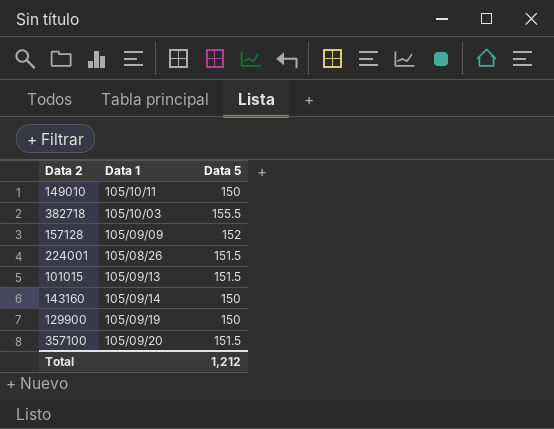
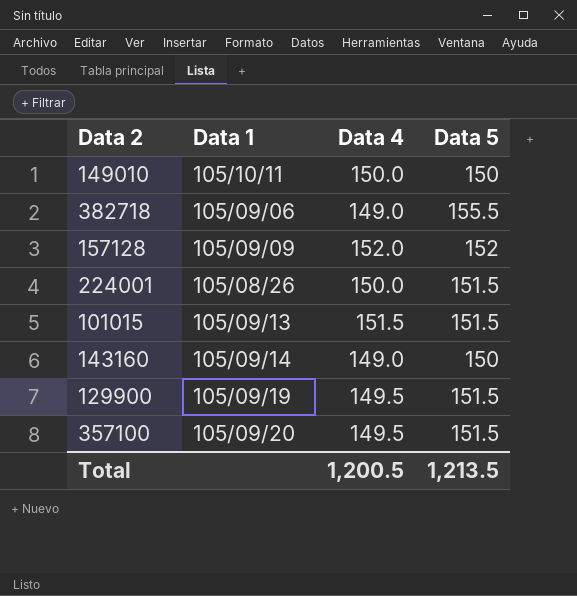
column Data 4 | position: none -> 3
382718 | Data 1: 105/10/03 -> 105/09/06
129900 | Data 5: 150 -> 151.5
Total | Data 5: 1,212 -> 1,213.5

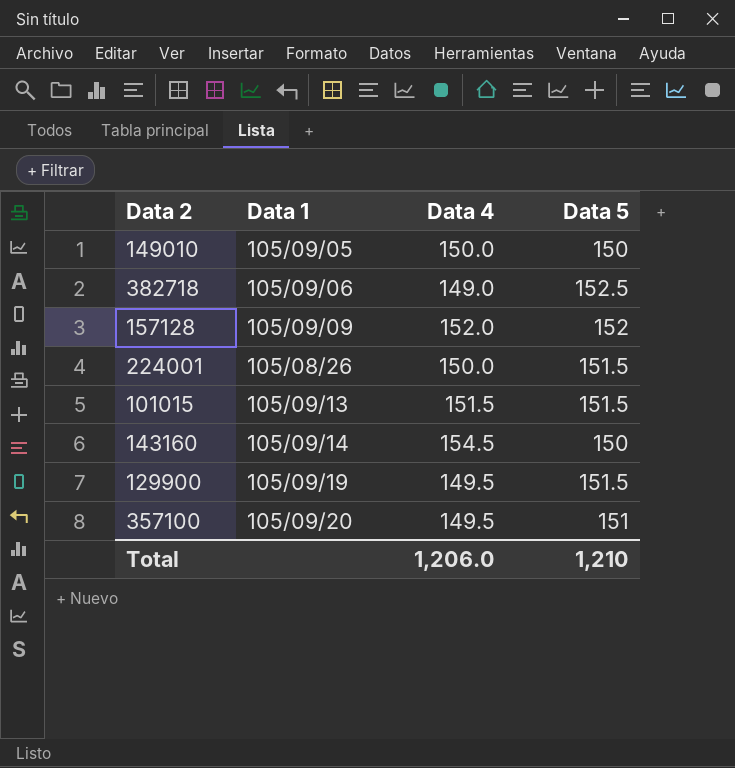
149010 | Data 1: 105/10/11 -> 105/09/05
382718 | Data 5: 155.5 -> 152.5
143160 | Data 4: 149.0 -> 154.5
357100 | Data 5: 151.5 -> 151
Total | Data 4: 1,200.5 -> 1,206.0
Total | Data 5: 1,213.5 -> 1,210

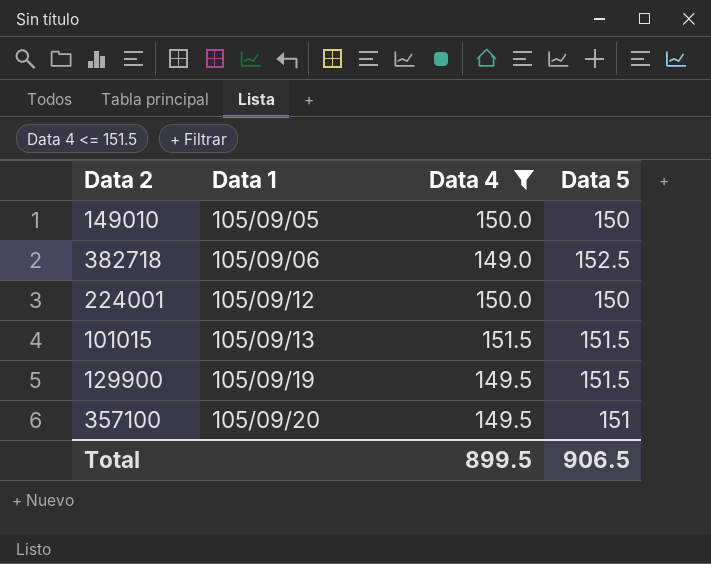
filter: none -> Data 4 <= 151.5
224001 | Data 1: 105/08/26 -> 105/09/12
224001 | Data 5: 151.5 -> 150
Total | Data 4: 1,206.0 -> 899.5
Total | Data 5: 1,210 -> 906.5

